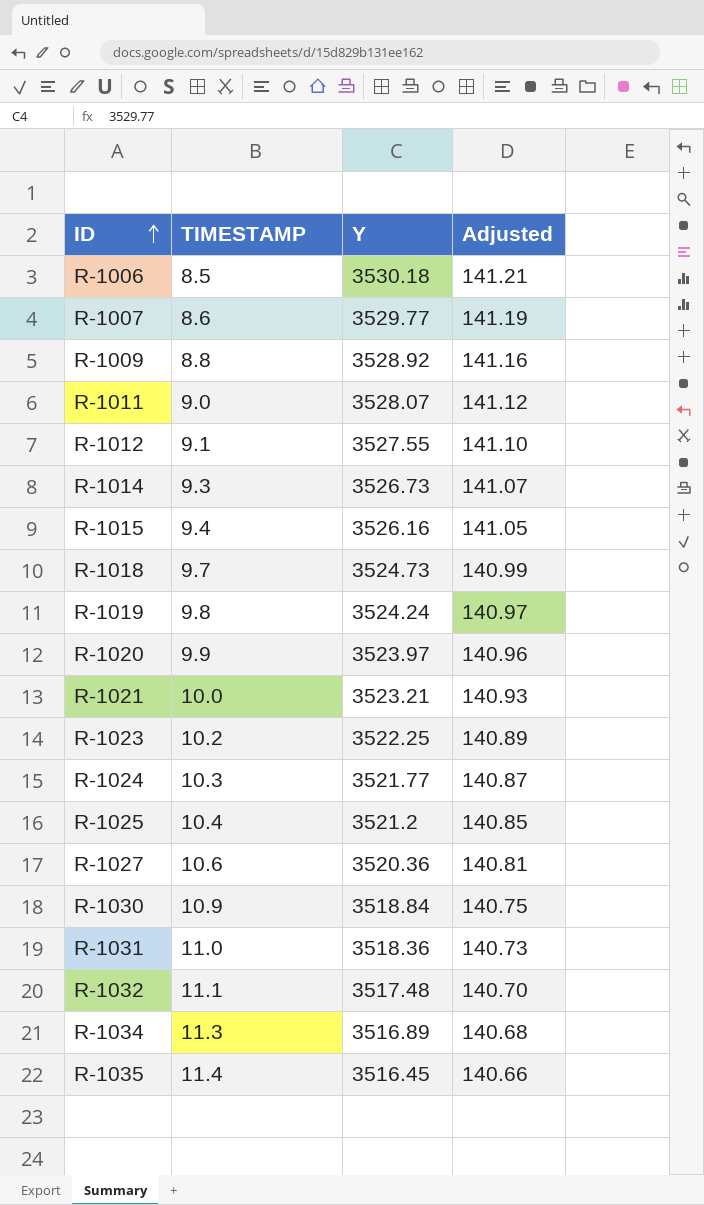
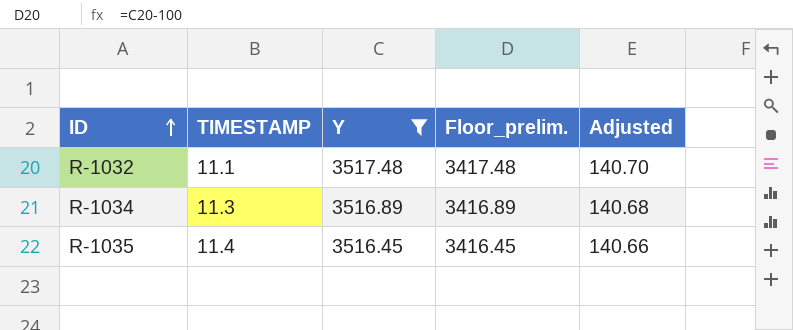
filter: none -> Y <= 3517.48
column Floor_prelim. | formula: none -> [Y] - 100

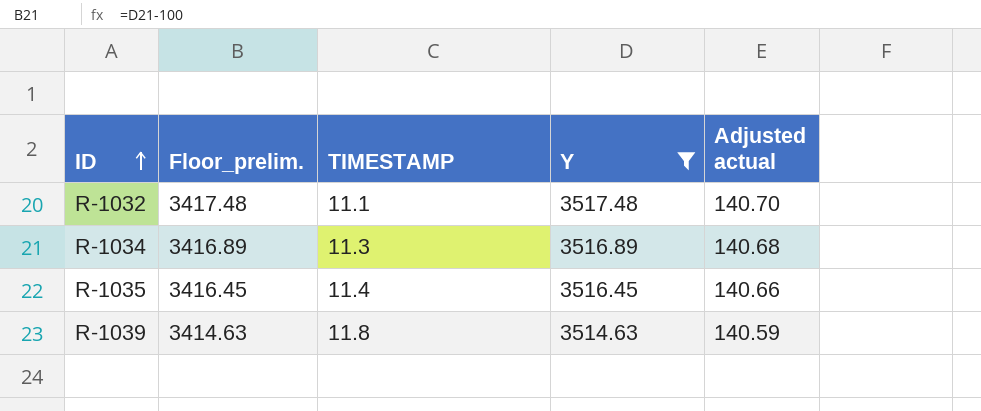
column Floor_prelim. | position: 4 -> 2
column name: Adjusted -> Adjusted actual
row R-1039: none -> 3414.63 | 11.8 | 3514.63 | 140.59

